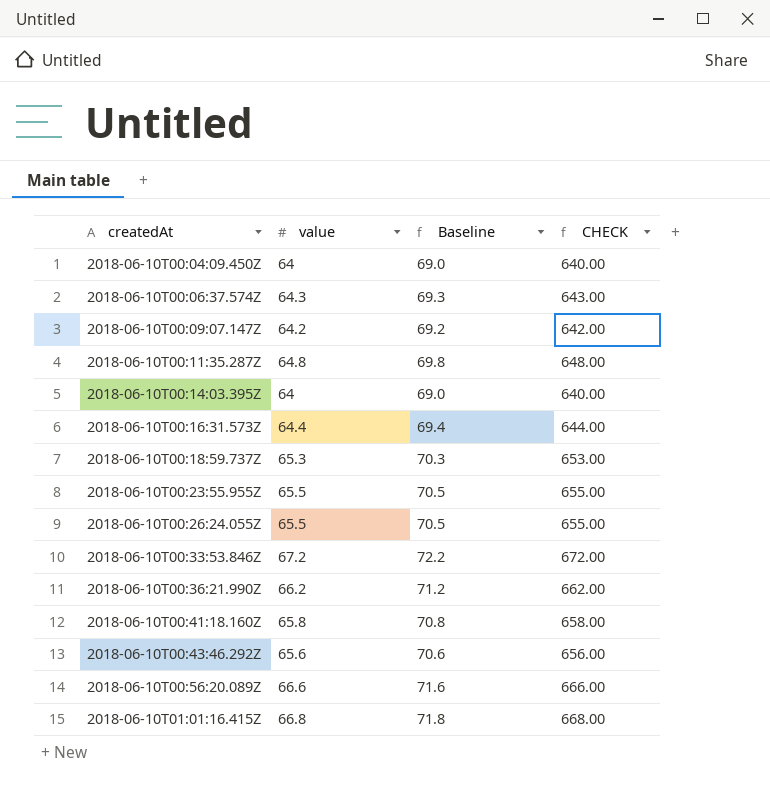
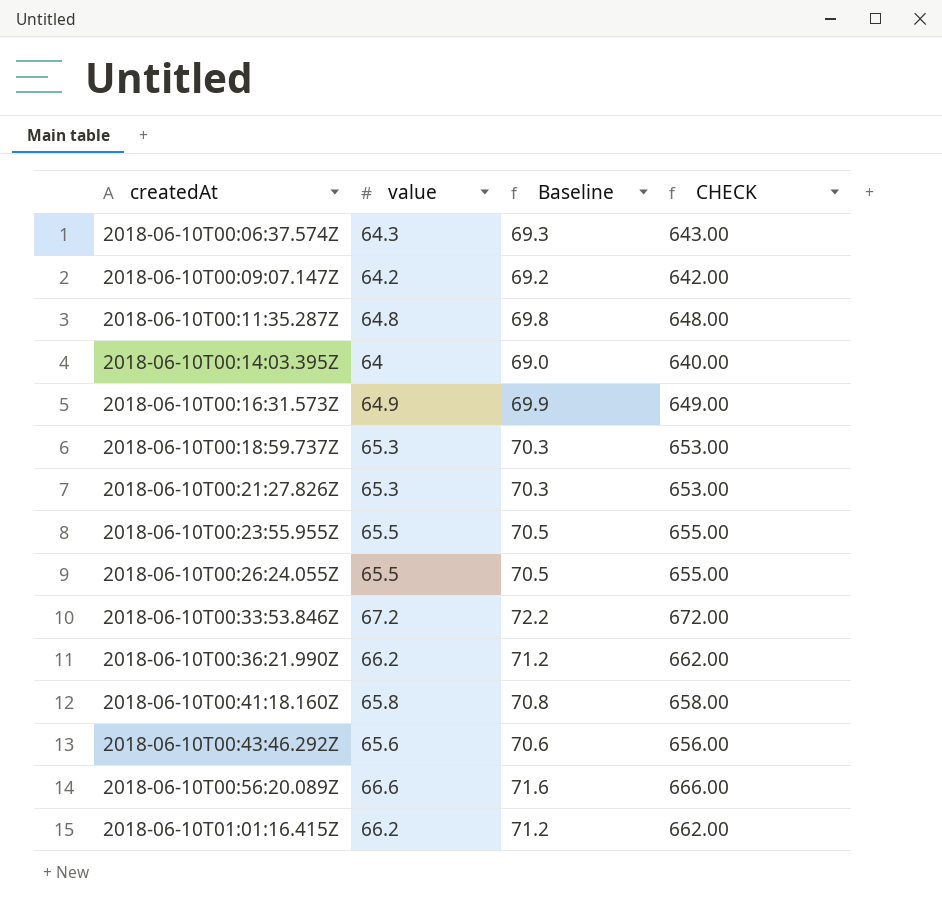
row 2018-06-10T00:04:09.450Z: 64 | 69.0 | 640.00 -> none
2018-06-10T00:16:31.573Z | value: 64.4 -> 64.9
2018-06-10T00:16:31.573Z | Baseline: 69.4 -> 69.9
2018-06-10T00:16:31.573Z | CHECK: 644.00 -> 649.00
row 2018-06-10T00:21:27.826Z: none -> 65.3 | 70.3 | 653.00
2018-06-10T01:01:16.415Z | value: 66.8 -> 66.2
2018-06-10T01:01:16.415Z | Baseline: 71.8 -> 71.2
2018-06-10T01:01:16.415Z | CHECK: 668.00 -> 662.00

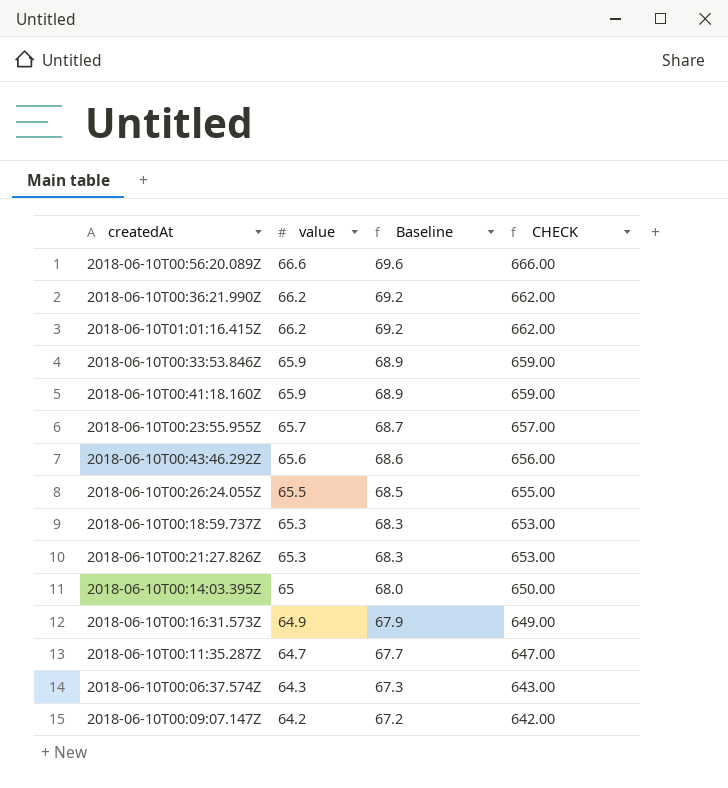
row order: createdAt ascending -> value descending
column Baseline | formula: [value] + 5 -> [value] + 3
2018-06-10T00:33:53.846Z | value: 67.2 -> 65.9
2018-06-10T00:33:53.846Z | CHECK: 672.00 -> 659.00
2018-06-10T00:41:18.160Z | value: 65.8 -> 65.9
2018-06-10T00:41:18.160Z | CHECK: 658.00 -> 659.00
2018-06-10T00:23:55.955Z | value: 65.5 -> 65.7
2018-06-10T00:23:55.955Z | CHECK: 655.00 -> 657.00
2018-06-10T00:14:03.395Z | value: 64 -> 65
2018-06-10T00:14:03.395Z | CHECK: 640.00 -> 650.00
2018-06-10T00:11:35.287Z | value: 64.8 -> 64.7
2018-06-10T00:11:35.287Z | CHECK: 648.00 -> 647.00

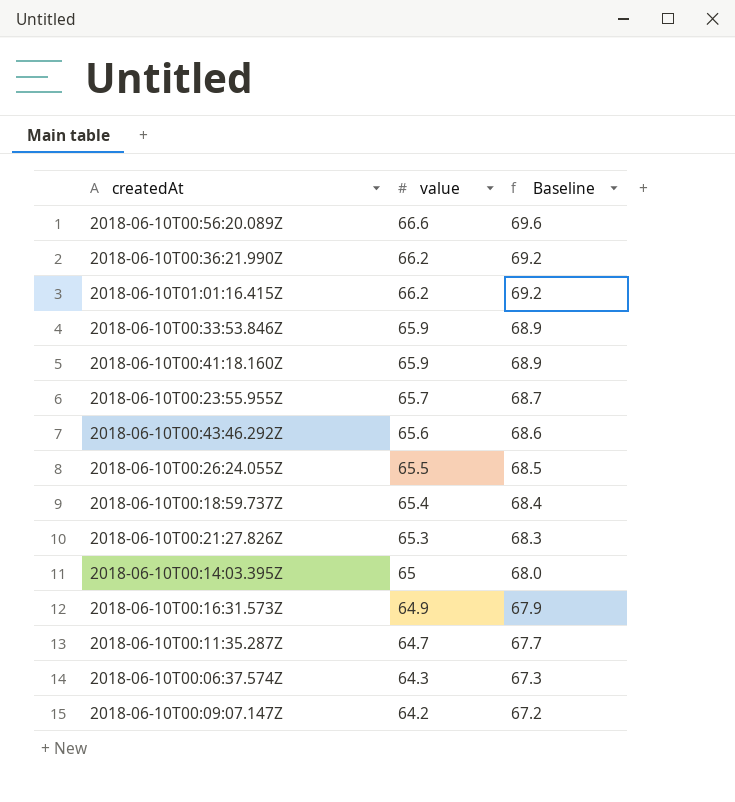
column CHECK | formula: [value] * 10 -> none
2018-06-10T00:18:59.737Z | value: 65.3 -> 65.4
2018-06-10T00:18:59.737Z | Baseline: 68.3 -> 68.4

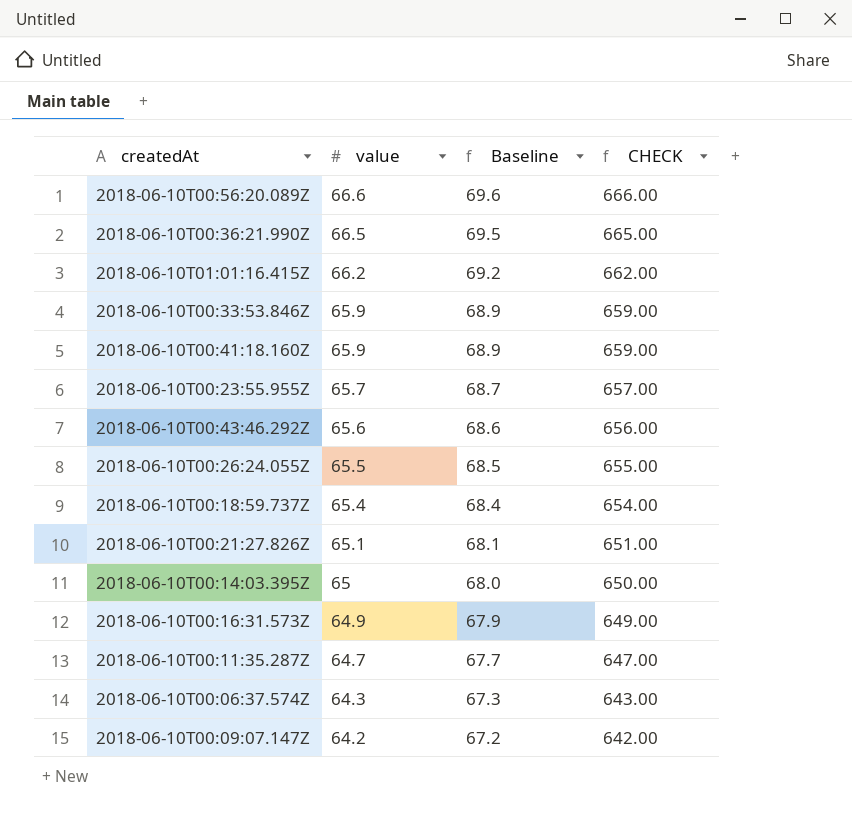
column CHECK | formula: none -> [value] * 10
2018-06-10T00:36:21.990Z | value: 66.2 -> 66.5
2018-06-10T00:36:21.990Z | Baseline: 69.2 -> 69.5
2018-06-10T00:21:27.826Z | value: 65.3 -> 65.1
2018-06-10T00:21:27.826Z | Baseline: 68.3 -> 68.1

